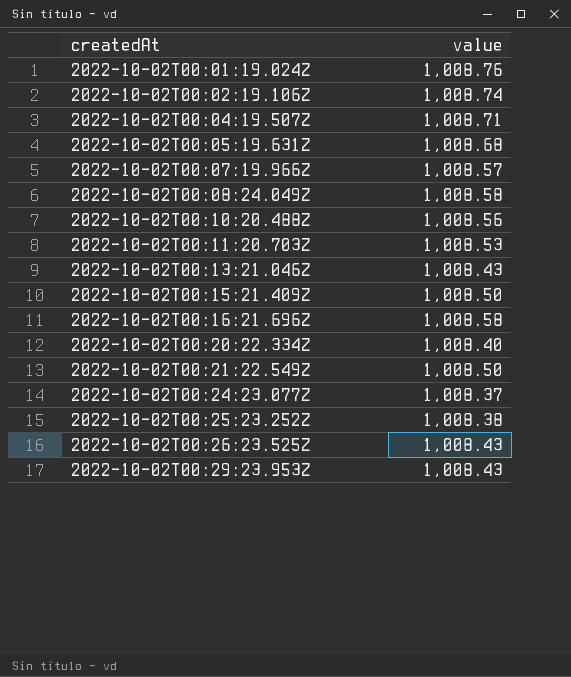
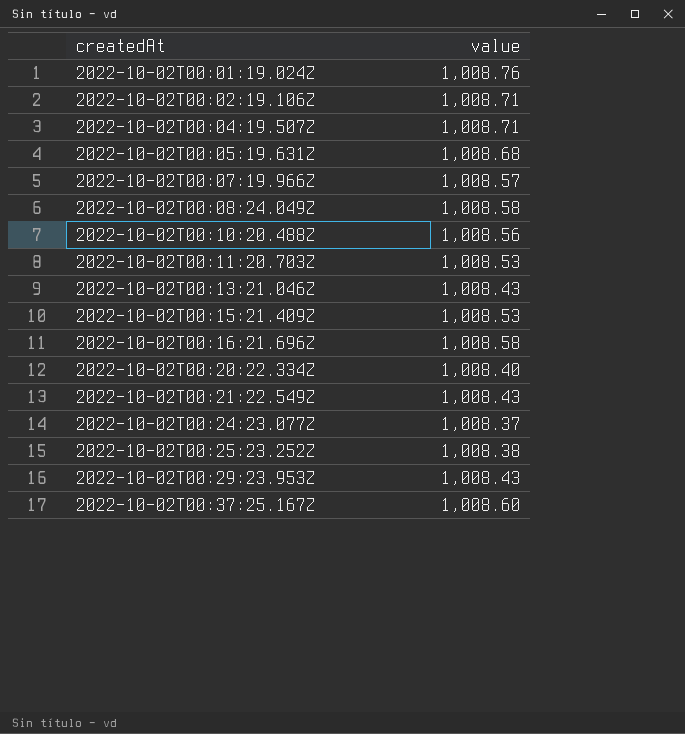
row 2022-10-02T00:26:23.525Z: 1,008.43 -> none
2022-10-02T00:02:19.106Z | value: 1,008.74 -> 1,008.71
2022-10-02T00:15:21.409Z | value: 1,008.50 -> 1,008.53
2022-10-02T00:21:22.549Z | value: 1,008.50 -> 1,008.43
row 2022-10-02T00:37:25.167Z: none -> 1,008.60

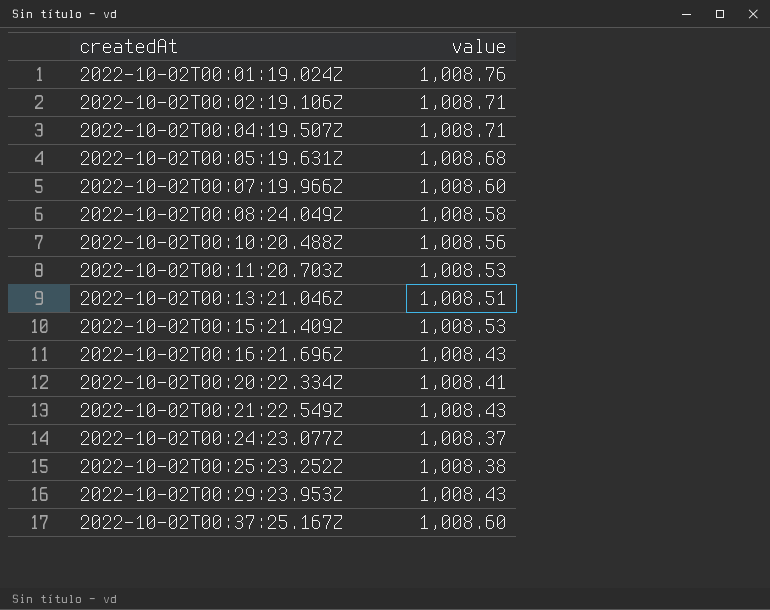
2022-10-02T00:07:19.966Z | value: 1,008.57 -> 1,008.60
2022-10-02T00:13:21.046Z | value: 1,008.43 -> 1,008.51
2022-10-02T00:16:21.696Z | value: 1,008.58 -> 1,008.43
2022-10-02T00:20:22.334Z | value: 1,008.40 -> 1,008.41

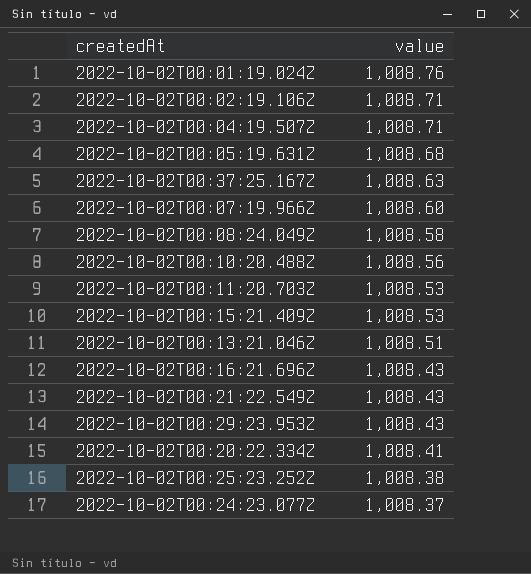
row order: createdAt ascending -> value descending
2022-10-02T00:37:25.167Z | value: 1,008.60 -> 1,008.63

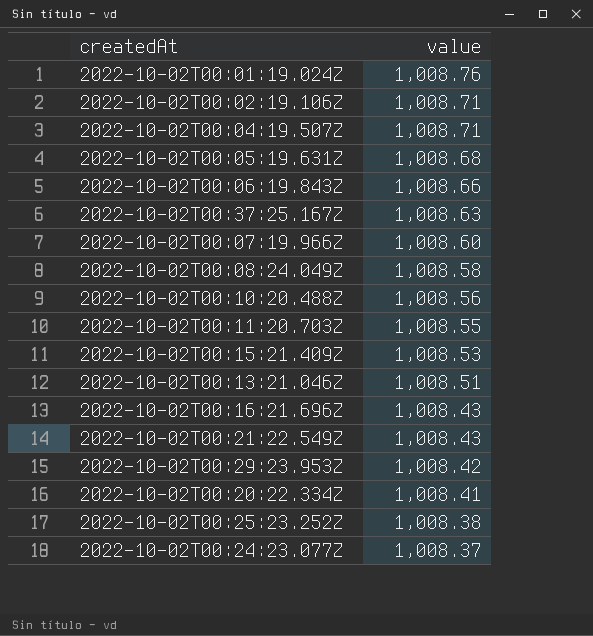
row 2022-10-02T00:06:19.843Z: none -> 1,008.66
2022-10-02T00:11:20.703Z | value: 1,008.53 -> 1,008.55
2022-10-02T00:29:23.953Z | value: 1,008.43 -> 1,008.42

